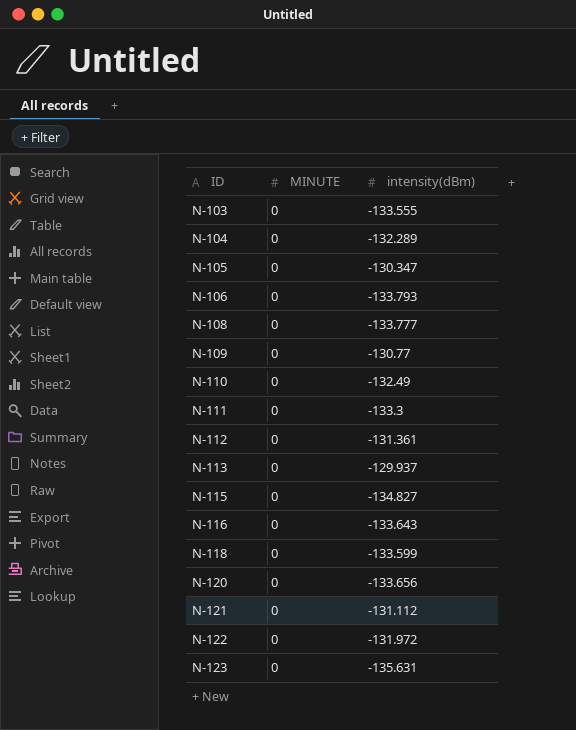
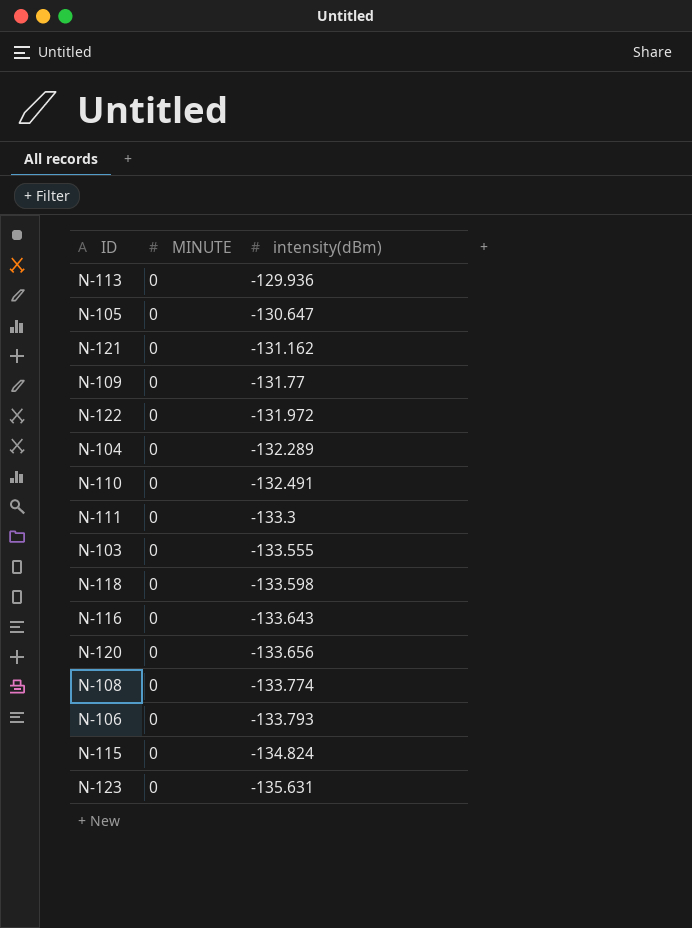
row order: ID ascending -> intensity(dBm) descending
row N-112: 0 | -131.361 -> none
N-113 | intensity(dBm): -129.937 -> -129.936
N-105 | intensity(dBm): -130.347 -> -130.647
N-121 | intensity(dBm): -131.112 -> -131.162
N-109 | intensity(dBm): -130.77 -> -131.77
N-110 | intensity(dBm): -132.49 -> -132.491
N-118 | intensity(dBm): -133.599 -> -133.598
N-108 | intensity(dBm): -133.777 -> -133.774
N-115 | intensity(dBm): -134.827 -> -134.824

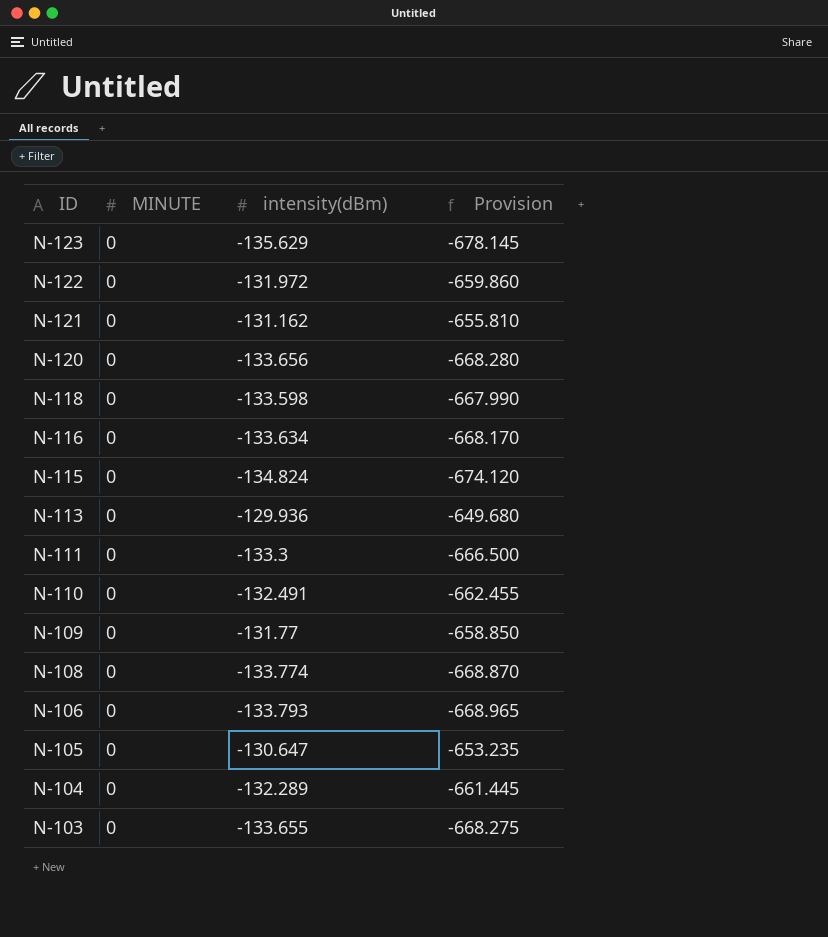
row order: intensity(dBm) descending -> ID descending
column Provision | formula: none -> [intensity(dBm)] * 5
N-123 | intensity(dBm): -135.631 -> -135.629
N-116 | intensity(dBm): -133.643 -> -133.634
N-103 | intensity(dBm): -133.555 -> -133.655

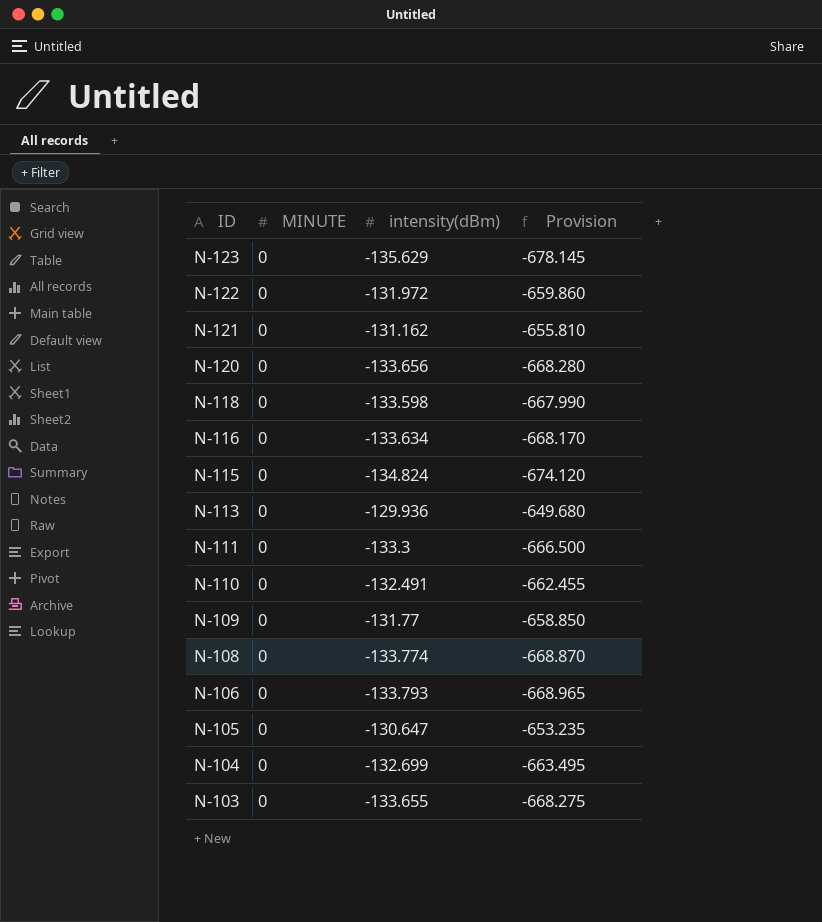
N-104 | intensity(dBm): -132.289 -> -132.699
N-104 | Provision: -661.445 -> -663.495

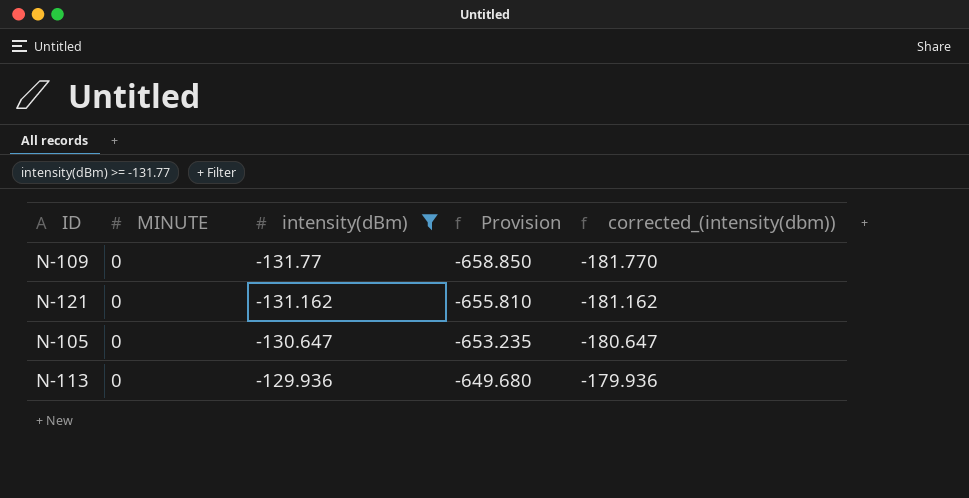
filter: none -> intensity(dBm) >= -131.77
row order: ID descending -> intensity(dBm) ascending
column corrected_(intensity(dbm)) | formula: none -> [intensity(dBm)] - 50

